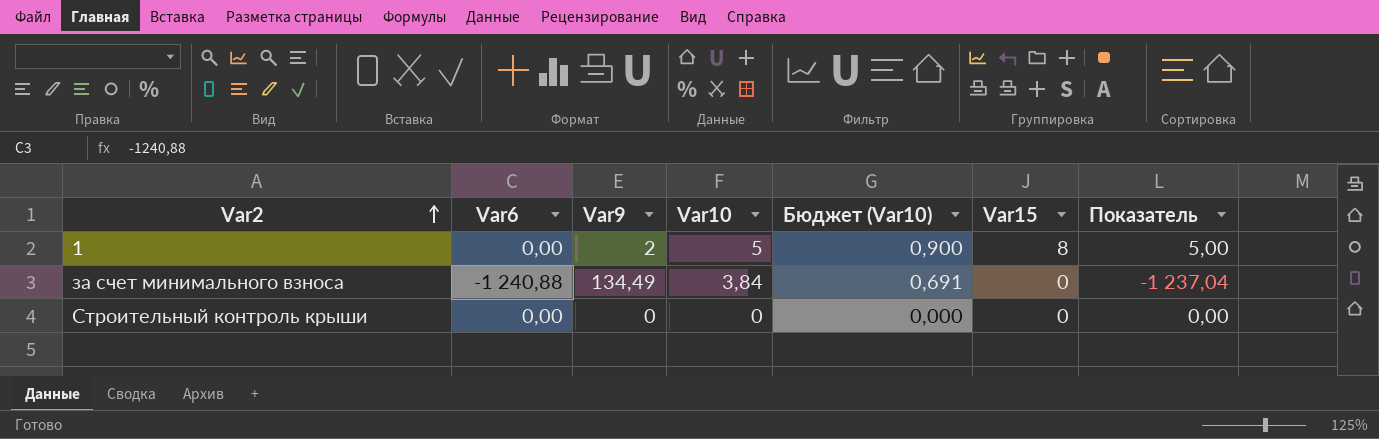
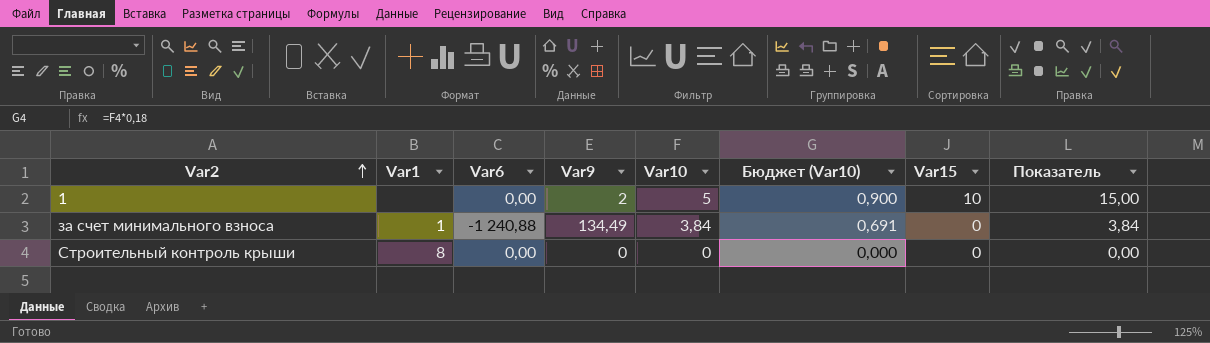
column Var1 | position: none -> 2
column Показатель | formula: [Var6] + [Var10] -> [Var10] + [Var15]
1 | Var15: 8 -> 10

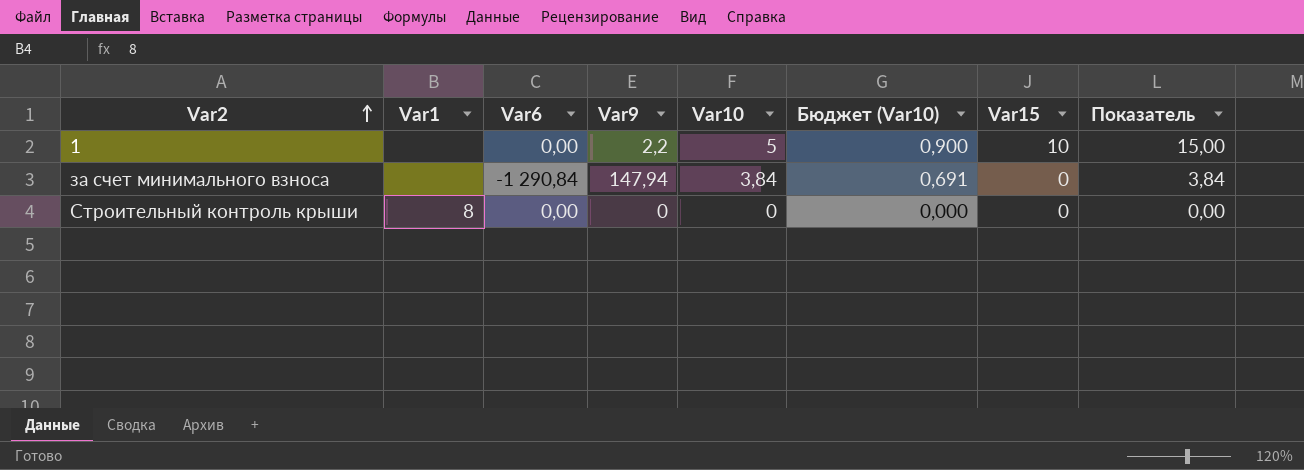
1 | Var9: 2 -> 2,2
за счет минимального взноса | Var1: 1 -> none
за счет минимального взноса | Var6: -1 240,88 -> -1 290,84
за счет минимального взноса | Var9: 134,49 -> 147,94

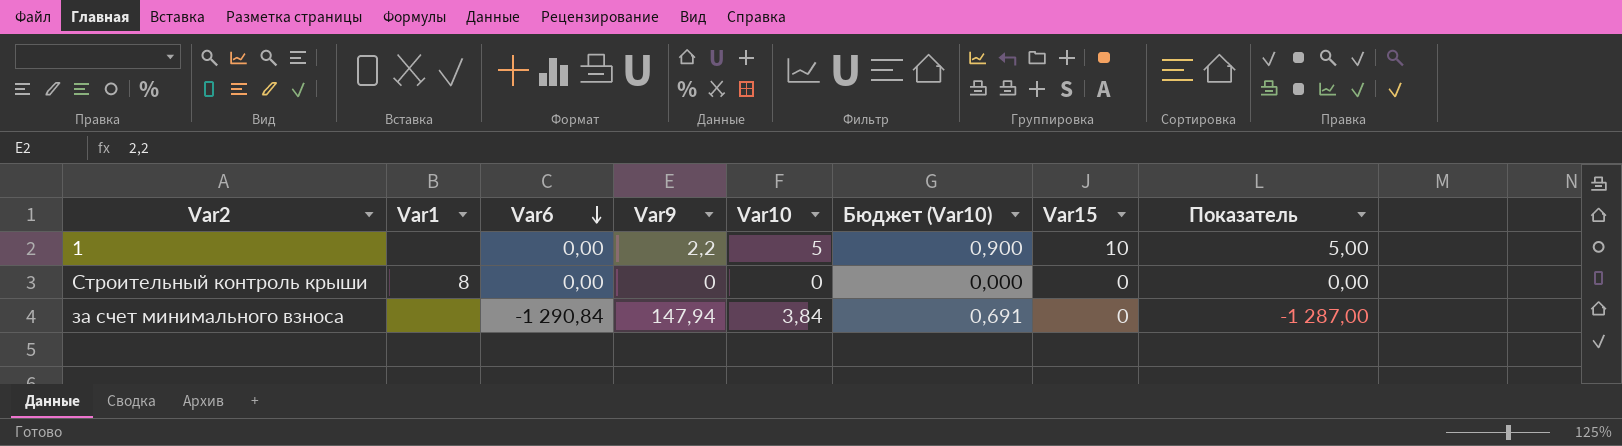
row order: Var2 ascending -> Var6 descending
column Показатель | formula: [Var10] + [Var15] -> [Var6] + [Var10]

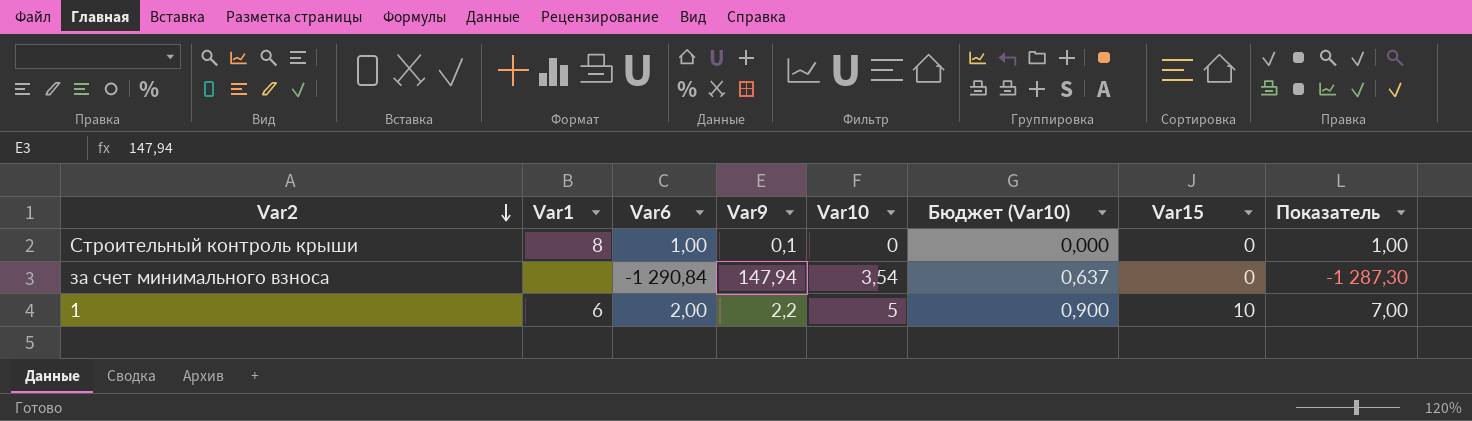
row order: Var6 descending -> Var2 descending
Строительный контроль крыши | Var6: 0,00 -> 1,00
Строительный контроль крыши | Var9: 0 -> 0,1
Строительный контроль крыши | Показатель: 0,00 -> 1,00
за счет минимального взноса | Var10: 3,84 -> 3,54
за счет минимального взноса | Бюджет (Var10): 0,691 -> 0,637
за счет минимального взноса | Показатель: -1 287,00 -> -1 287,30
1 | Var1: none -> 6
1 | Var6: 0,00 -> 2,00
1 | Показатель: 5,00 -> 7,00

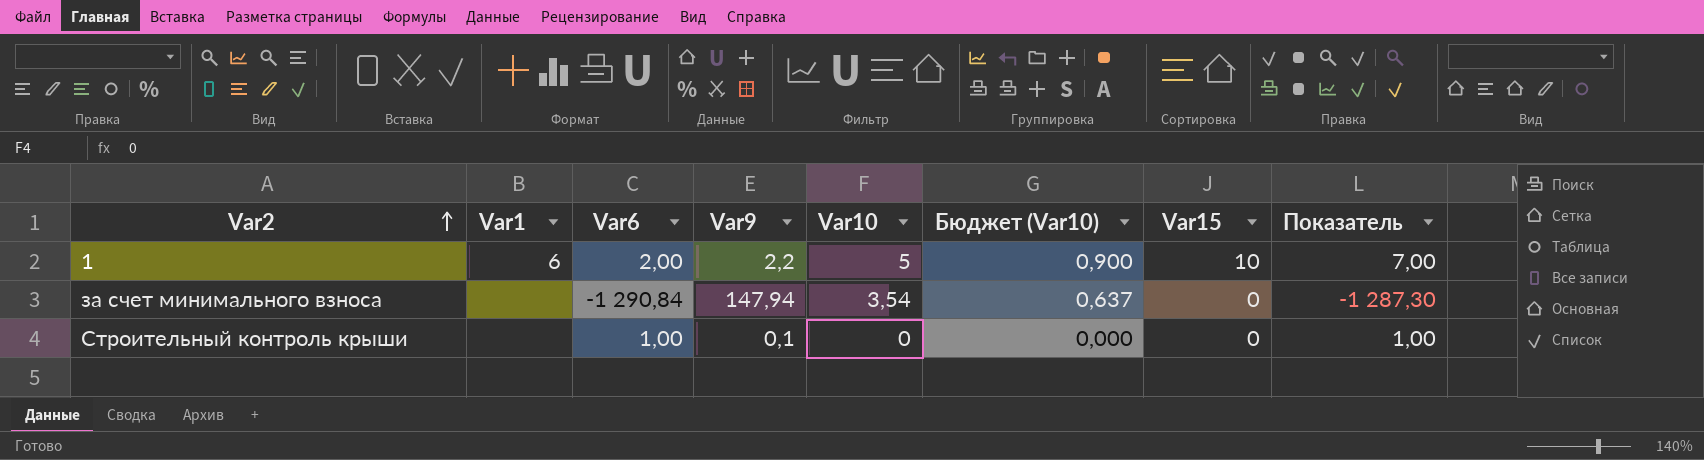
row order: Var2 descending -> Var2 ascending
Строительный контроль крыши | Var1: 8 -> none

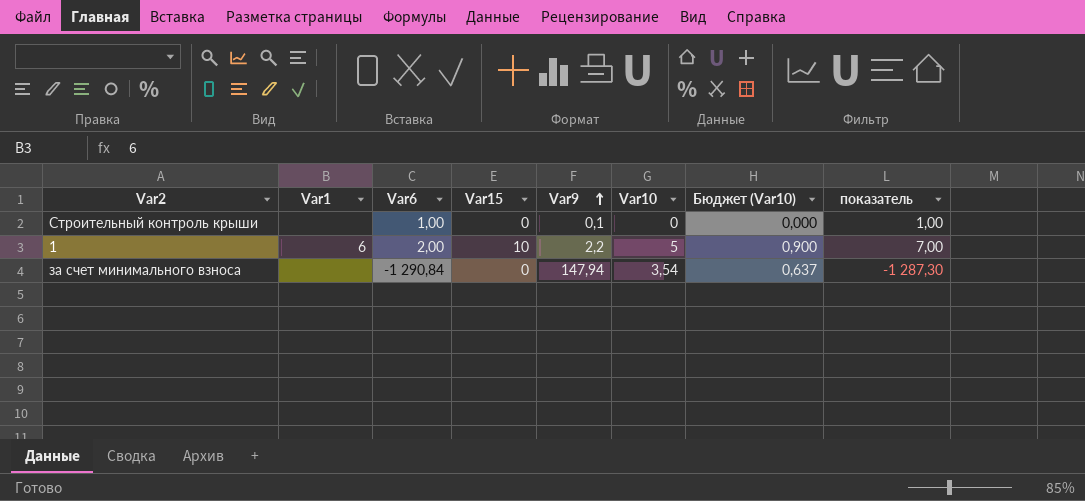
row order: Var2 ascending -> Var9 ascending
column Var15 | position: 7 -> 4
column name: Показатель -> показатель

